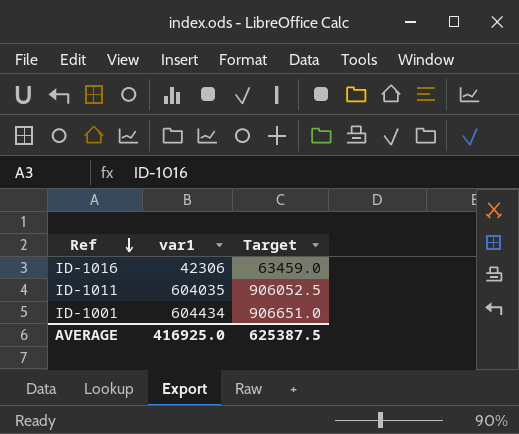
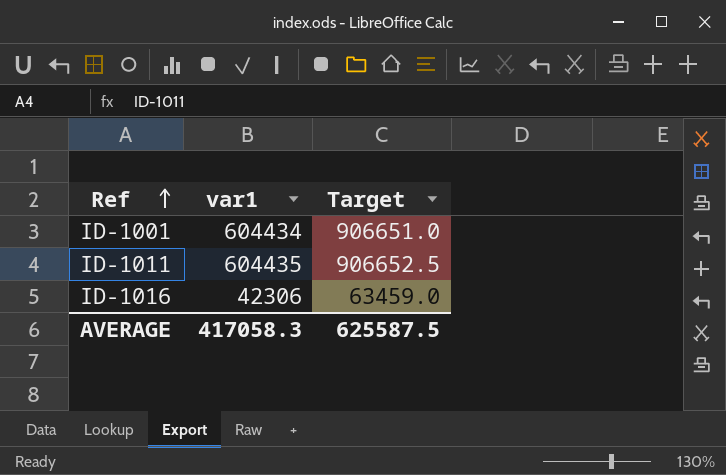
row order: Ref descending -> Ref ascending
ID-1011 | var1: 604035 -> 604435
ID-1011 | Target: 906052.5 -> 906652.5
AVERAGE | var1: 416925.0 -> 417058.3
AVERAGE | Target: 625387.5 -> 625587.5

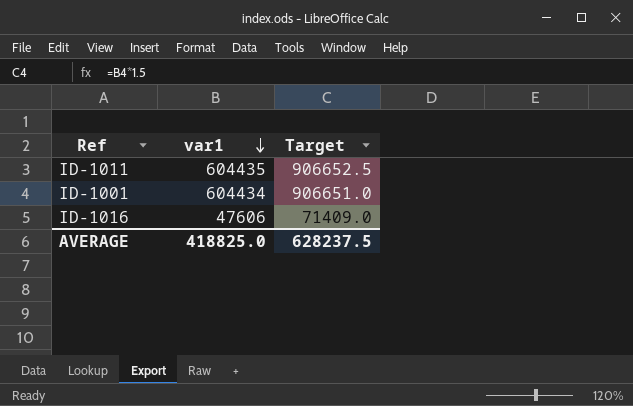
row order: Ref ascending -> var1 descending
ID-1016 | var1: 42306 -> 47606
ID-1016 | Target: 63459.0 -> 71409.0
AVERAGE | var1: 417058.3 -> 418825.0
AVERAGE | Target: 625587.5 -> 628237.5

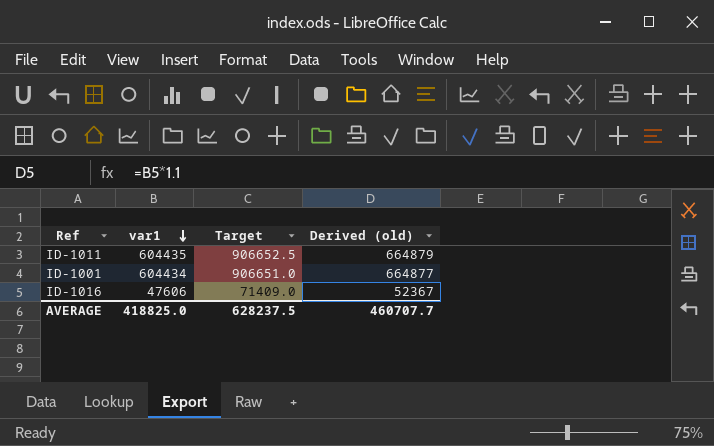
column Derived (old) | formula: none -> [var1] * 1.1

